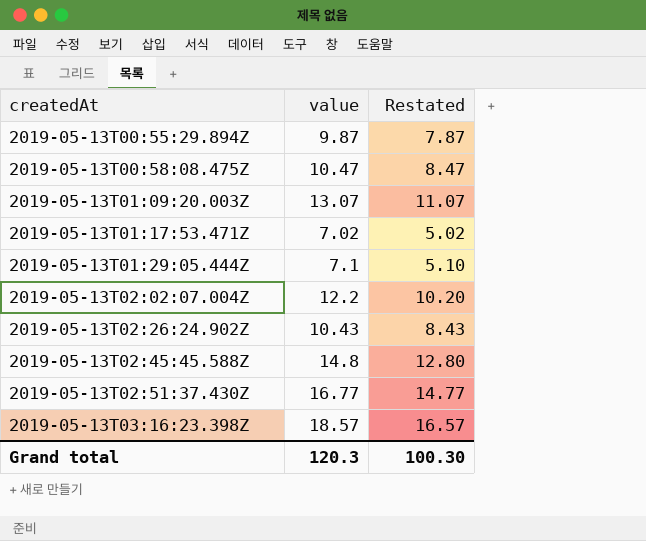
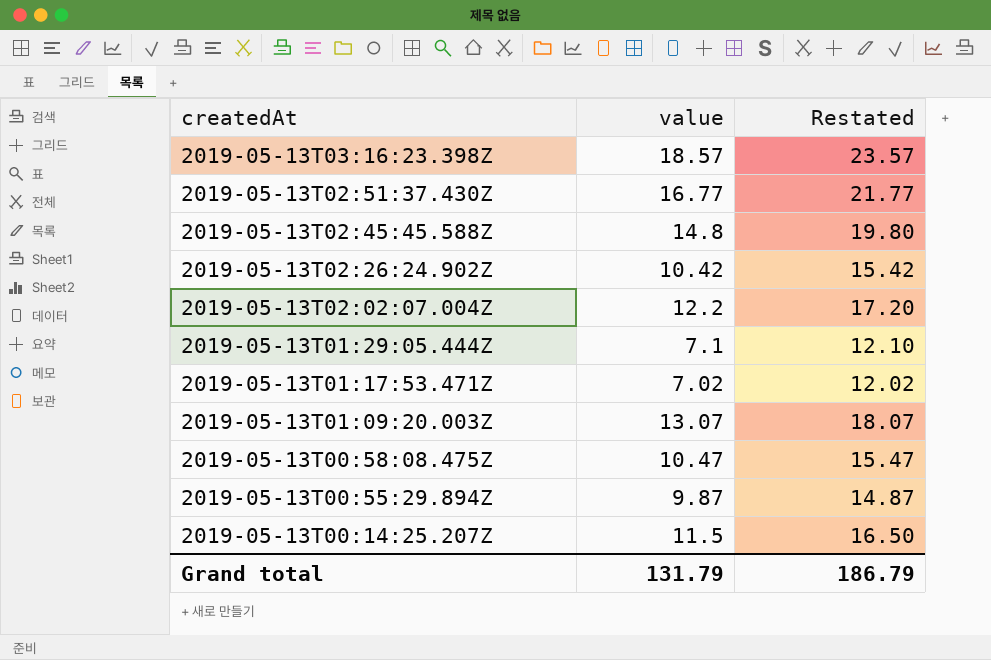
row order: createdAt ascending -> createdAt descending
column Restated | formula: [value] - 2 -> [value] + 5
2019-05-13T02:26:24.902Z | value: 10.43 -> 10.42
row 2019-05-13T00:14:25.207Z: none -> 11.5 | 16.50
Grand total | value: 120.3 -> 131.79
Grand total | Restated: 100.30 -> 186.79

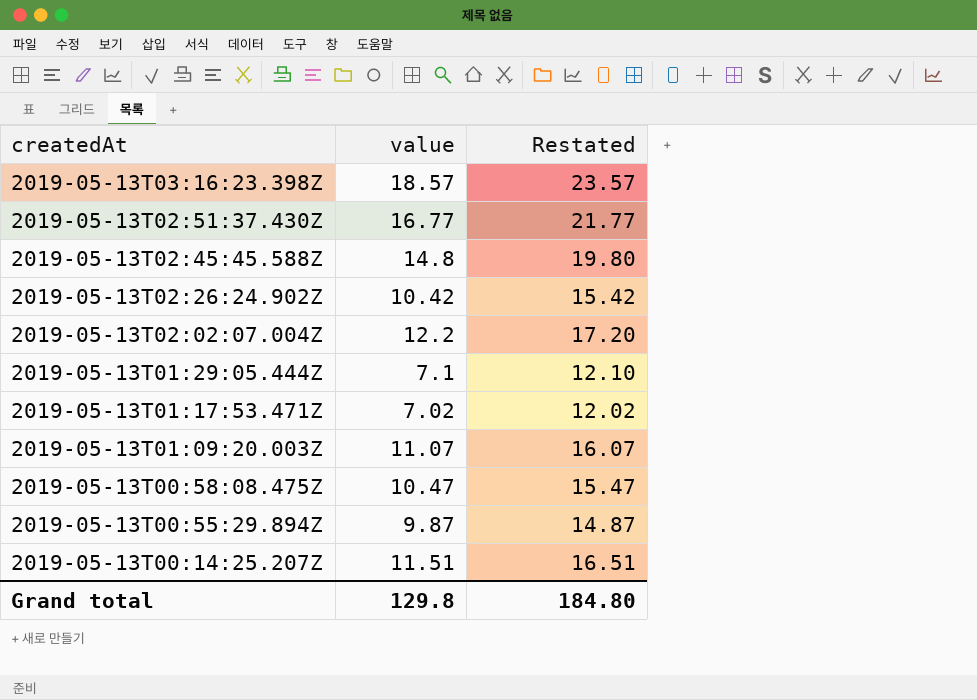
2019-05-13T01:09:20.003Z | value: 13.07 -> 11.07
2019-05-13T01:09:20.003Z | Restated: 18.07 -> 16.07
2019-05-13T00:14:25.207Z | value: 11.5 -> 11.51
2019-05-13T00:14:25.207Z | Restated: 16.50 -> 16.51
Grand total | value: 131.79 -> 129.8
Grand total | Restated: 186.79 -> 184.80

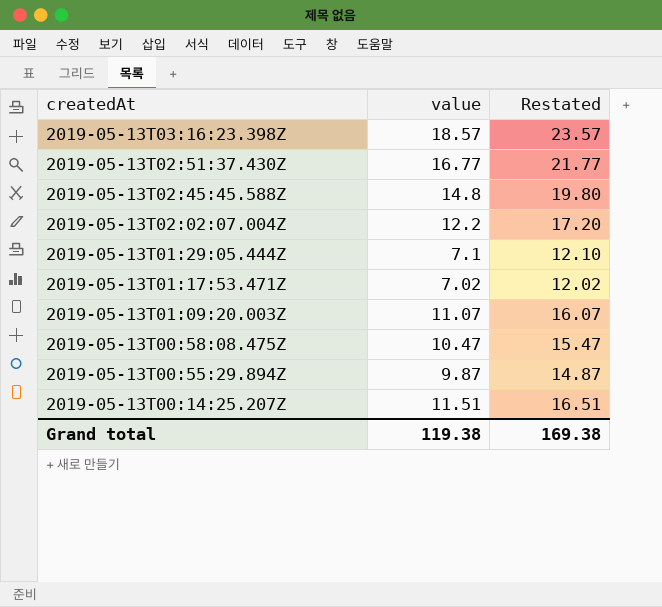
row 2019-05-13T02:26:24.902Z: 10.42 | 15.42 -> none
Grand total | value: 129.8 -> 119.38
Grand total | Restated: 184.80 -> 169.38

